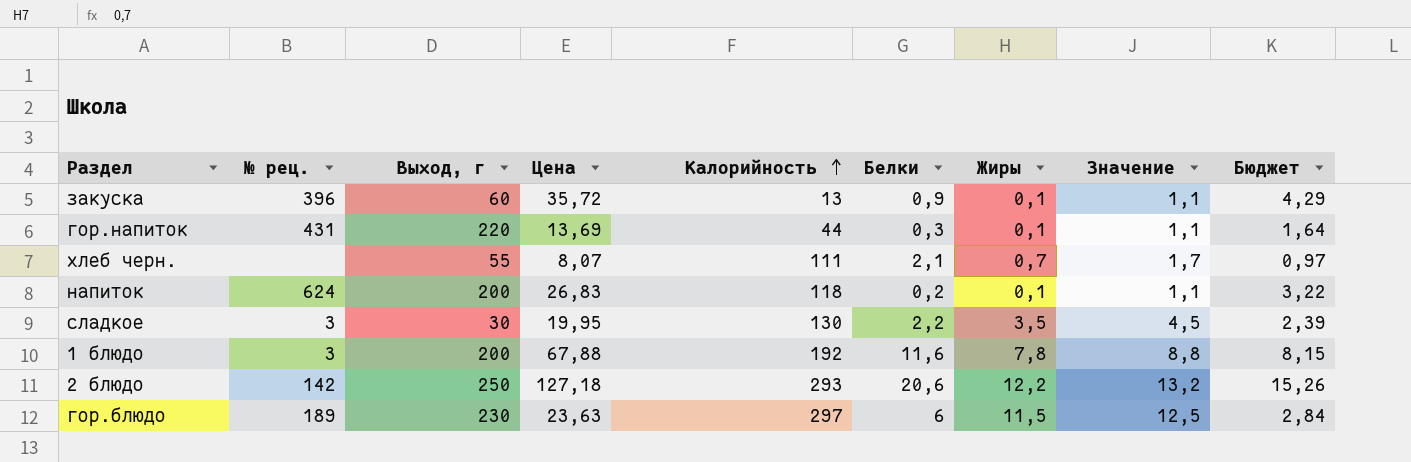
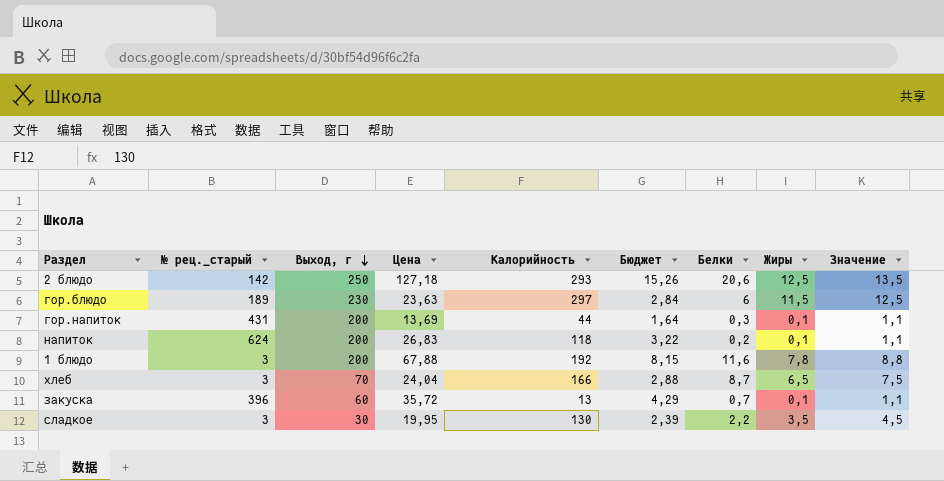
row order: Калорийность ascending -> Выход, г descending
column name: № рец. -> № рец._старый
column Бюджет | position: 9 -> 6
row хлеб черн.: none | 55 | 8,07 | 111 | 2,1 | 0,7 | 1,7 | 0,97 -> none
2 блюдо | Жиры: 12,2 -> 12,5
2 блюдо | Значение: 13,2 -> 13,5
гор.напиток | Выход, г: 220 -> 200
row хлеб: none -> 3 | 70 | 24,04 | 166 | 2,88 | 8,7 | 6,5 | 7,5
закуска | Белки: 0,9 -> 0,7

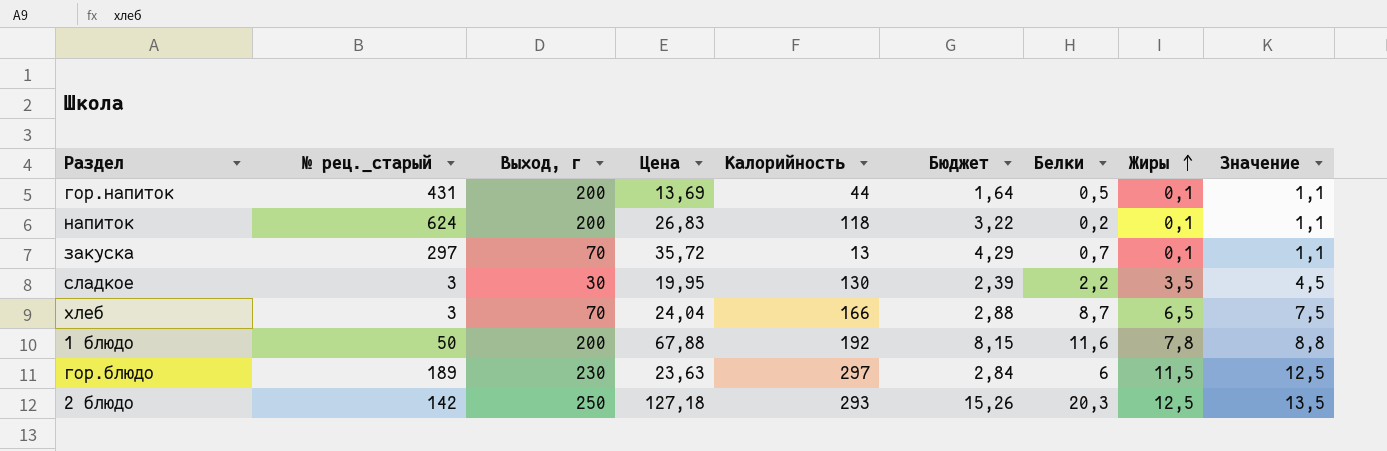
row order: Выход, г descending -> Жиры ascending
гор.напиток | Белки: 0,3 -> 0,5
закуска | № рец._старый: 396 -> 297
закуска | Выход, г: 60 -> 70
1 блюдо | № рец._старый: 3 -> 50
2 блюдо | Белки: 20,6 -> 20,3

